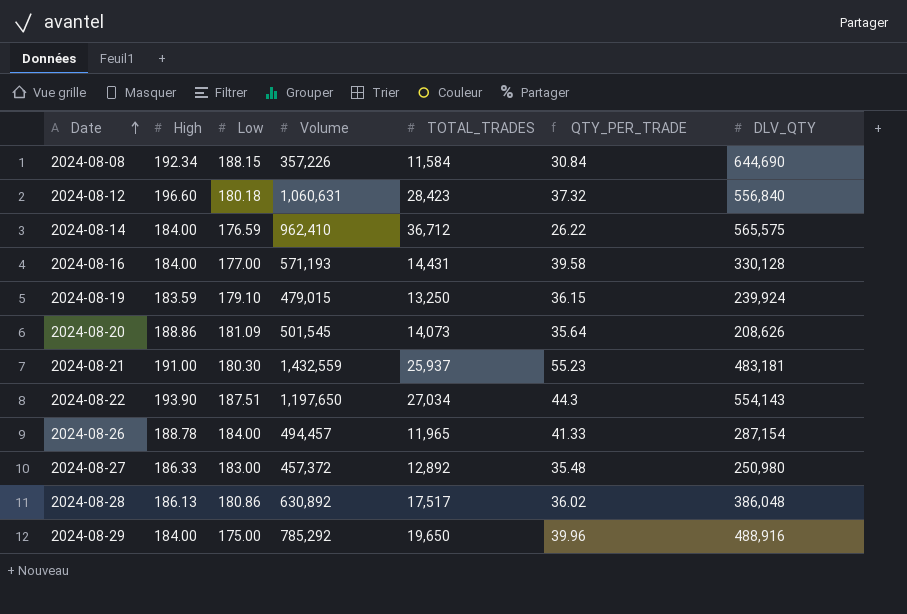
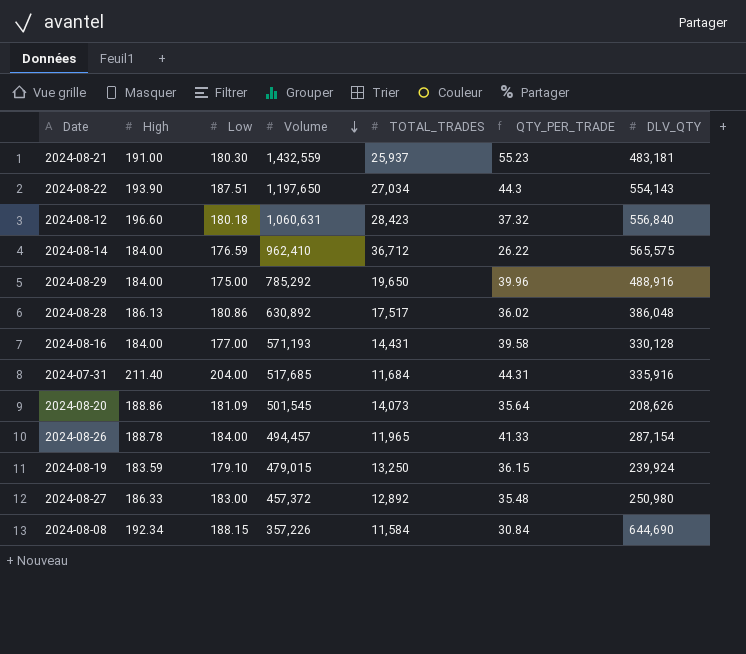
row order: Date ascending -> Volume descending
row 2024-07-31: none -> 211.40 | 204.00 | 517,685 | 11,684 | 44.31 | 335,916

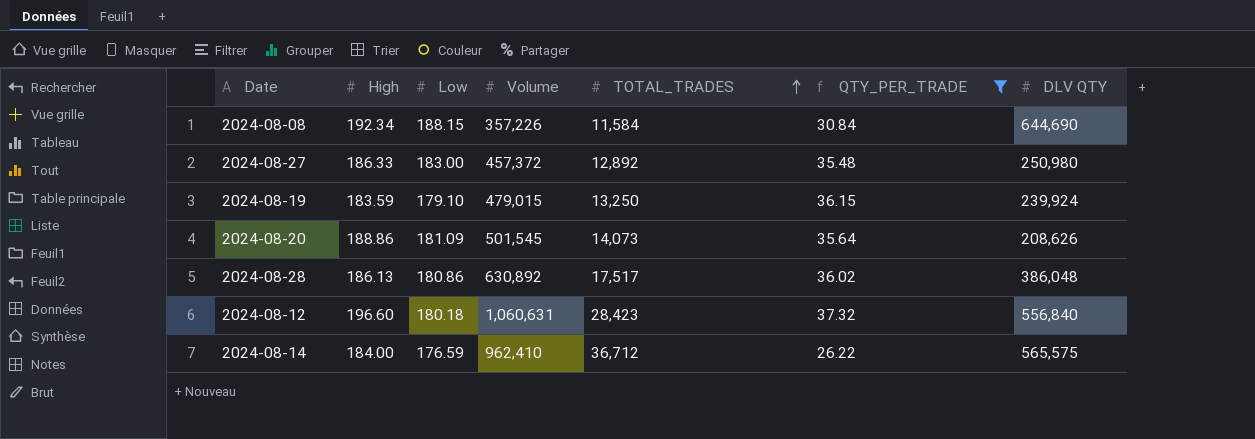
filter: none -> QTY_PER_TRADE <= 37.32
row order: Volume descending -> TOTAL_TRADES ascending
column name: DLV_QTY -> DLV QTY

